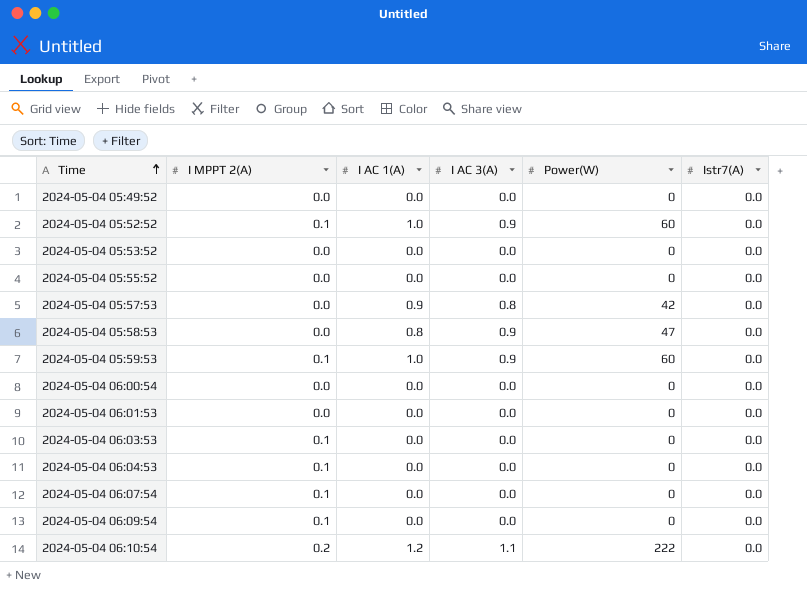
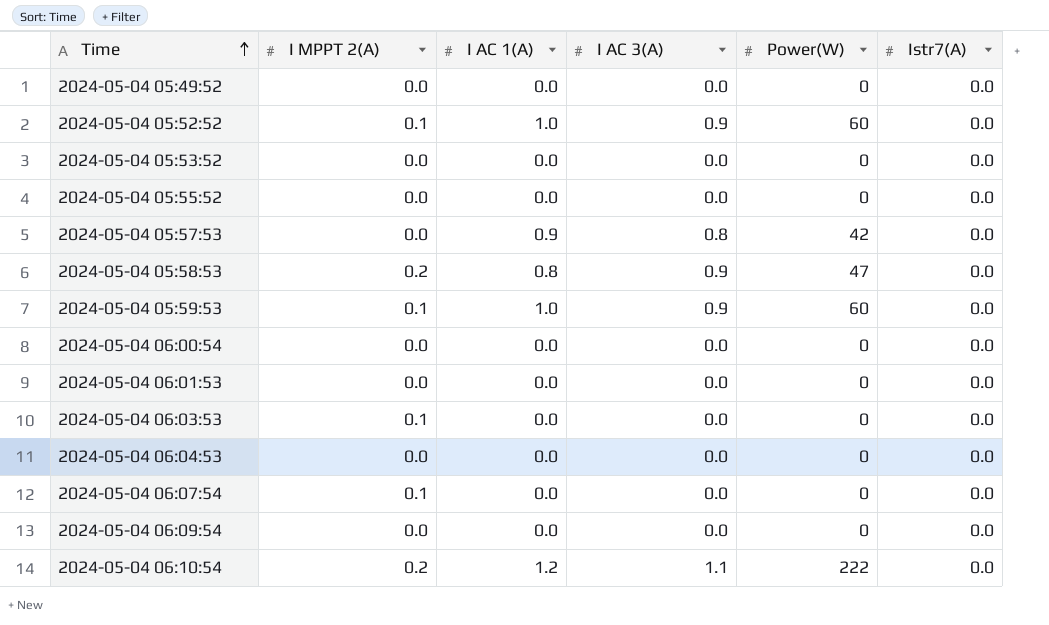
2024-05-04 05:58:53 | I MPPT 2(A): 0.0 -> 0.2
2024-05-04 06:04:53 | I MPPT 2(A): 0.1 -> 0.0
2024-05-04 06:09:54 | I MPPT 2(A): 0.1 -> 0.0

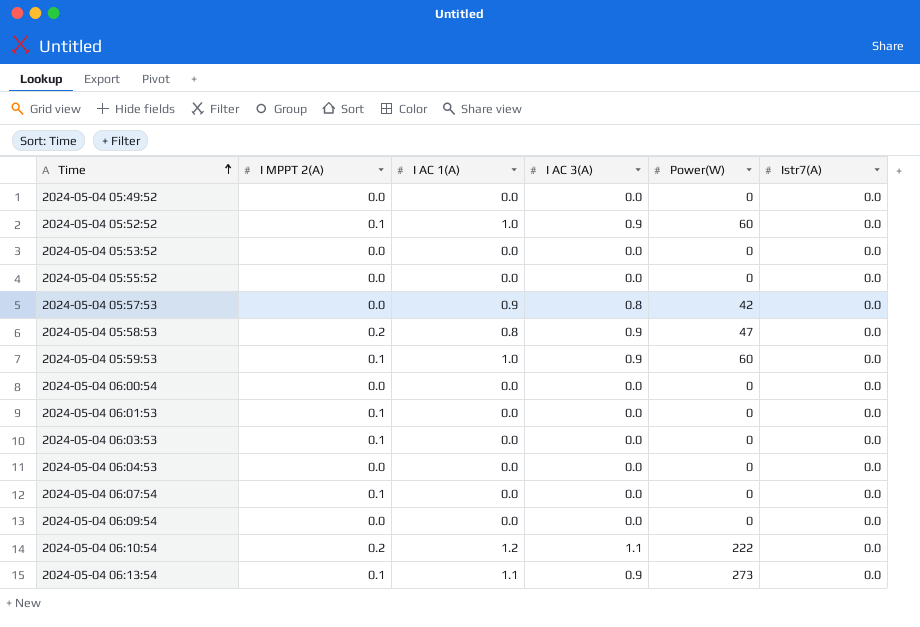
2024-05-04 06:01:53 | I MPPT 2(A): 0.0 -> 0.1
row 2024-05-04 06:13:54: none -> 0.1 | 1.1 | 0.9 | 273 | 0.0

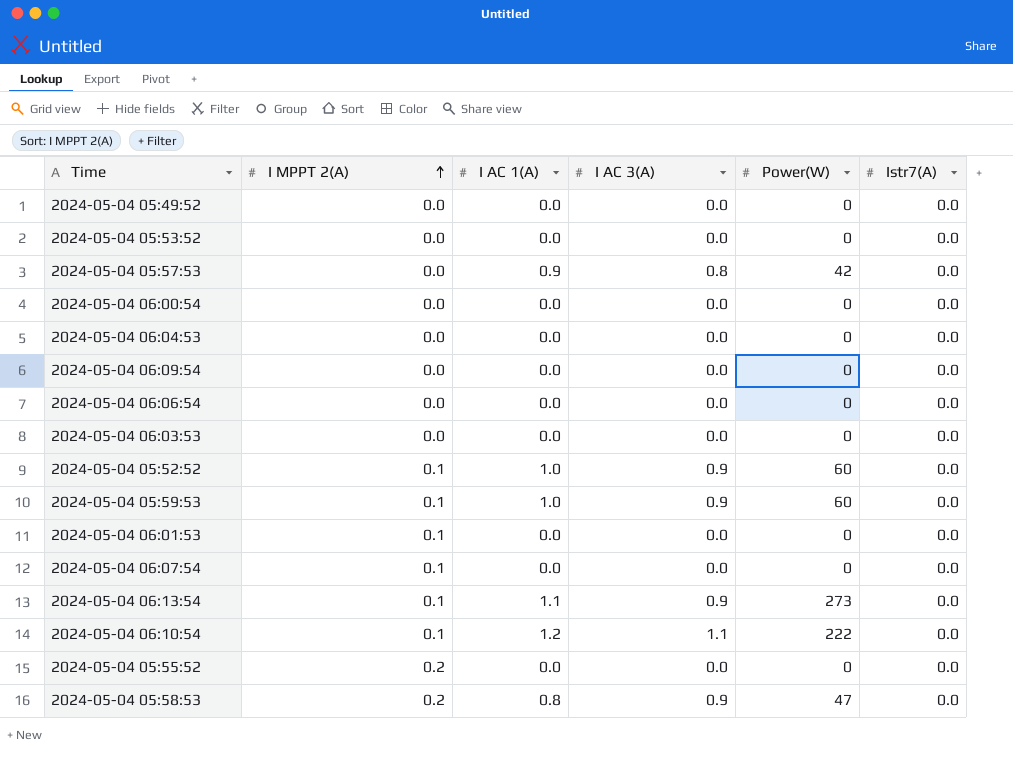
row order: Time ascending -> I MPPT 2(A) ascending
row 2024-05-04 06:06:54: none -> 0.0 | 0.0 | 0.0 | 0 | 0.0
2024-05-04 06:03:53 | I MPPT 2(A): 0.1 -> 0.0
2024-05-04 06:10:54 | I MPPT 2(A): 0.2 -> 0.1
2024-05-04 05:55:52 | I MPPT 2(A): 0.0 -> 0.2

